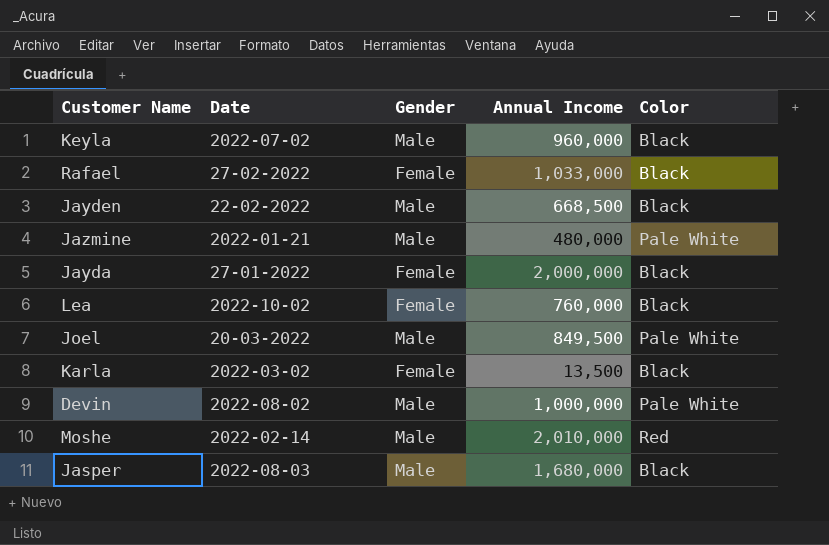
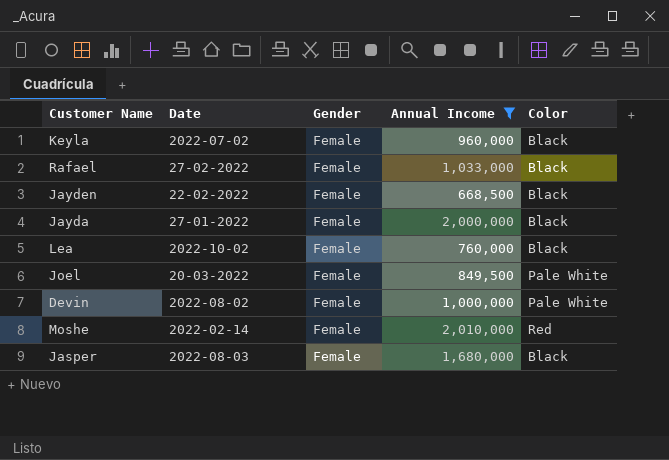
filter: none -> Annual Income >= 668,500
Keyla | Gender: Male -> Female
Jayden | Gender: Male -> Female
Joel | Gender: Male -> Female
Devin | Gender: Male -> Female
Moshe | Gender: Male -> Female
Jasper | Gender: Male -> Female

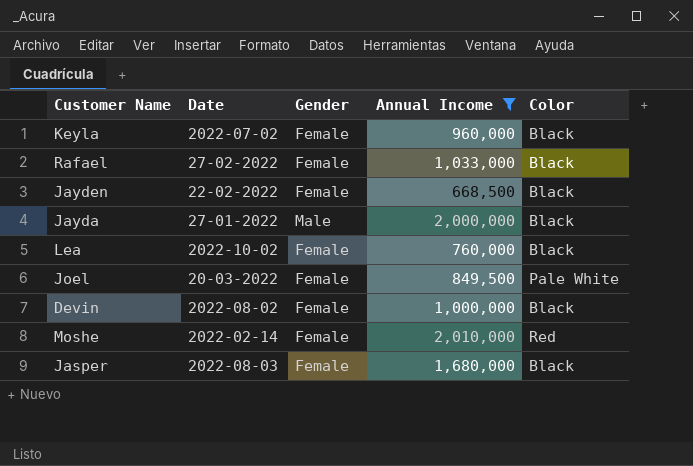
Jayda | Gender: Female -> Male
Devin | Color: Pale White -> Black

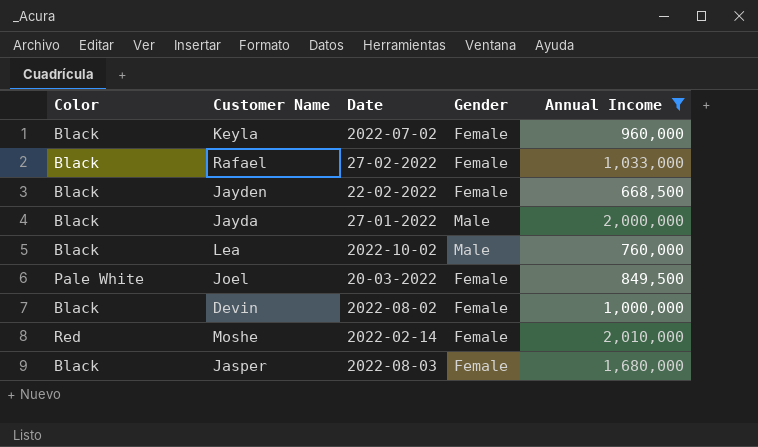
column Color | position: 5 -> 1
Lea | Gender: Female -> Male

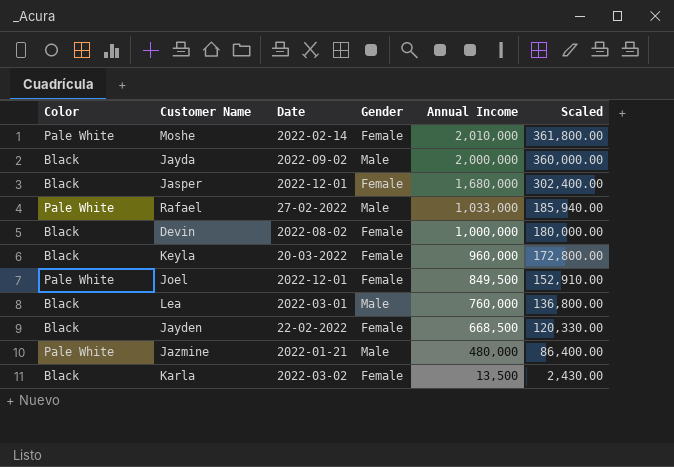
filter: Annual Income >= 668,500 -> none
row order: none -> Annual Income descending
column Scaled | formula: none -> [Annual Income] * 0.18
Moshe | Color: Red -> Pale White
Jayda | Date: 27-01-2022 -> 2022-09-02
Jasper | Date: 2022-08-03 -> 2022-12-01
Rafael | Color: Black -> Pale White
Rafael | Gender: Female -> Male
Keyla | Date: 2022-07-02 -> 20-03-2022
Joel | Date: 20-03-2022 -> 2022-12-01
Lea | Date: 2022-10-02 -> 2022-03-01

